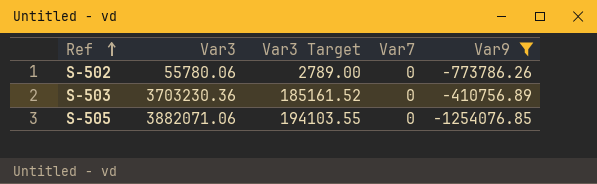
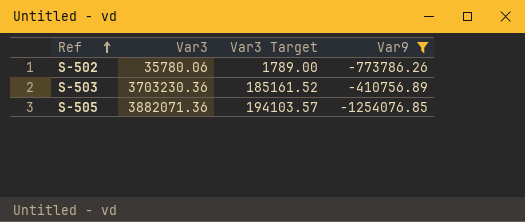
column Var7 | position: 4 -> none
S-502 | Var3: 55780.06 -> 35780.06
S-502 | Var3 Target: 2789.00 -> 1789.00
S-505 | Var3: 3882071.06 -> 3882071.36
S-505 | Var3 Target: 194103.55 -> 194103.57

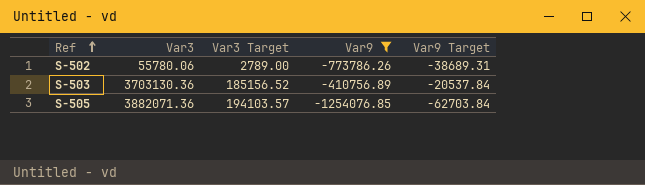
column Var9 Target | formula: none -> [Var9] * 0.05
S-502 | Var3: 35780.06 -> 55780.06
S-502 | Var3 Target: 1789.00 -> 2789.00
S-503 | Var3: 3703230.36 -> 3703130.36
S-503 | Var3 Target: 185161.52 -> 185156.52

